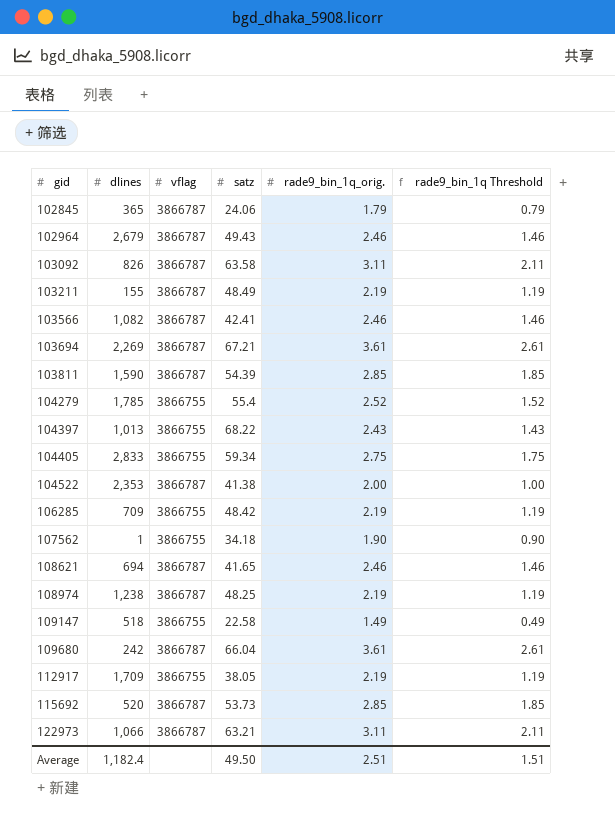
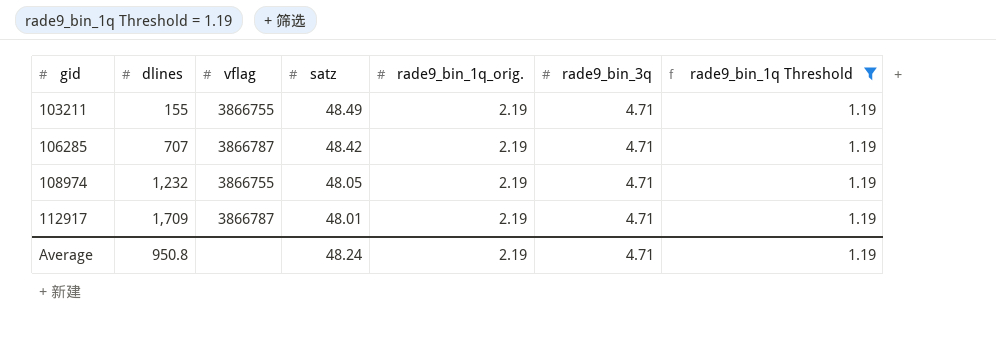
filter: none -> rade9_bin_1q Threshold = 1.19
column rade9_bin_3q | position: none -> 6
103211 | vflag: 3866787 -> 3866755
106285 | dlines: 709 -> 707
106285 | vflag: 3866755 -> 3866787
108974 | dlines: 1,238 -> 1,232
108974 | vflag: 3866787 -> 3866755
108974 | satz: 48.25 -> 48.05
112917 | vflag: 3866755 -> 3866787
112917 | satz: 38.05 -> 48.01
Average | dlines: 1,182.4 -> 950.8
Average | satz: 49.50 -> 48.24
Average | rade9_bin_1q_orig.: 2.51 -> 2.19
Average | rade9_bin_1q Threshold: 1.51 -> 1.19

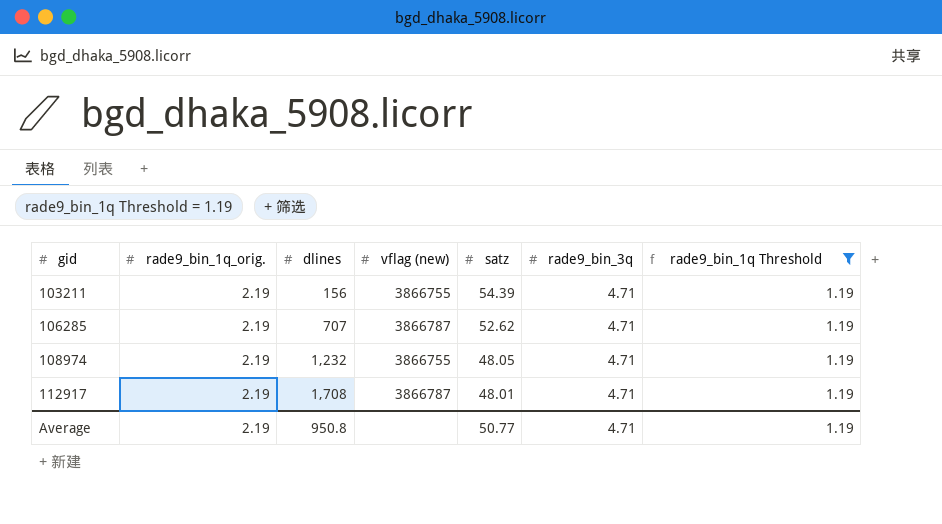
column rade9_bin_1q_orig. | position: 5 -> 2
column name: vflag -> vflag (new)
103211 | dlines: 155 -> 156
103211 | satz: 48.49 -> 54.39
106285 | satz: 48.42 -> 52.62
112917 | dlines: 1,709 -> 1,708
Average | satz: 48.24 -> 50.77

